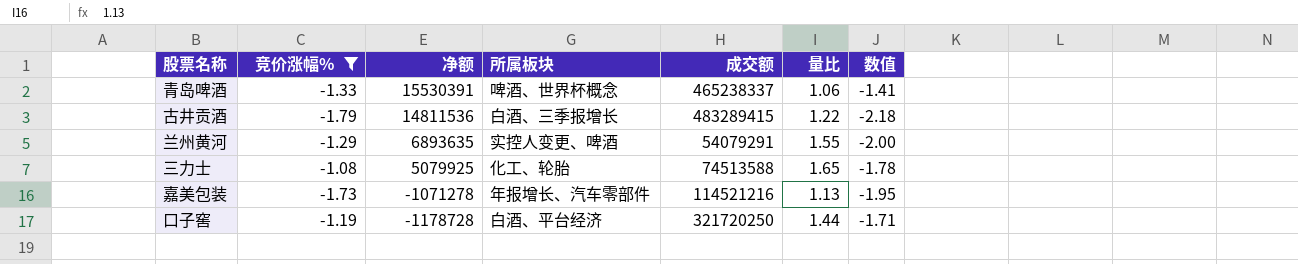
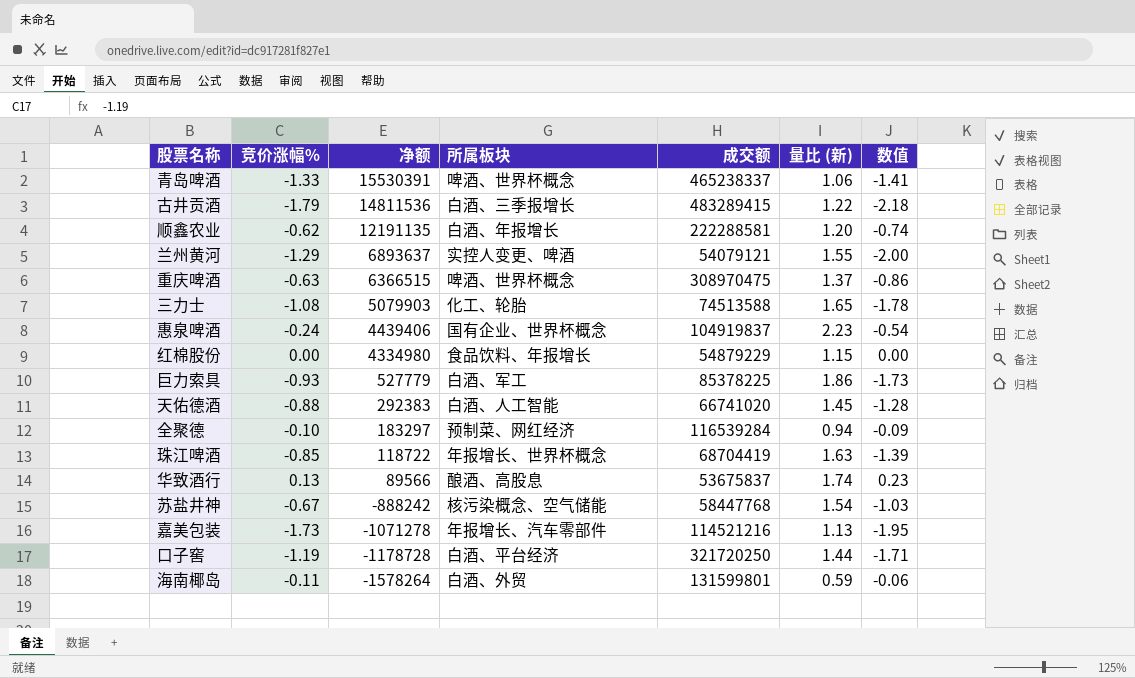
filter: 竞价涨幅% <= -1.08 -> none
column name: 量比 -> 量比 (新)
兰州黄河 | 净额: 6893635 -> 6893637
兰州黄河 | 成交额: 54079291 -> 54079121
三力士 | 净额: 5079925 -> 5079903

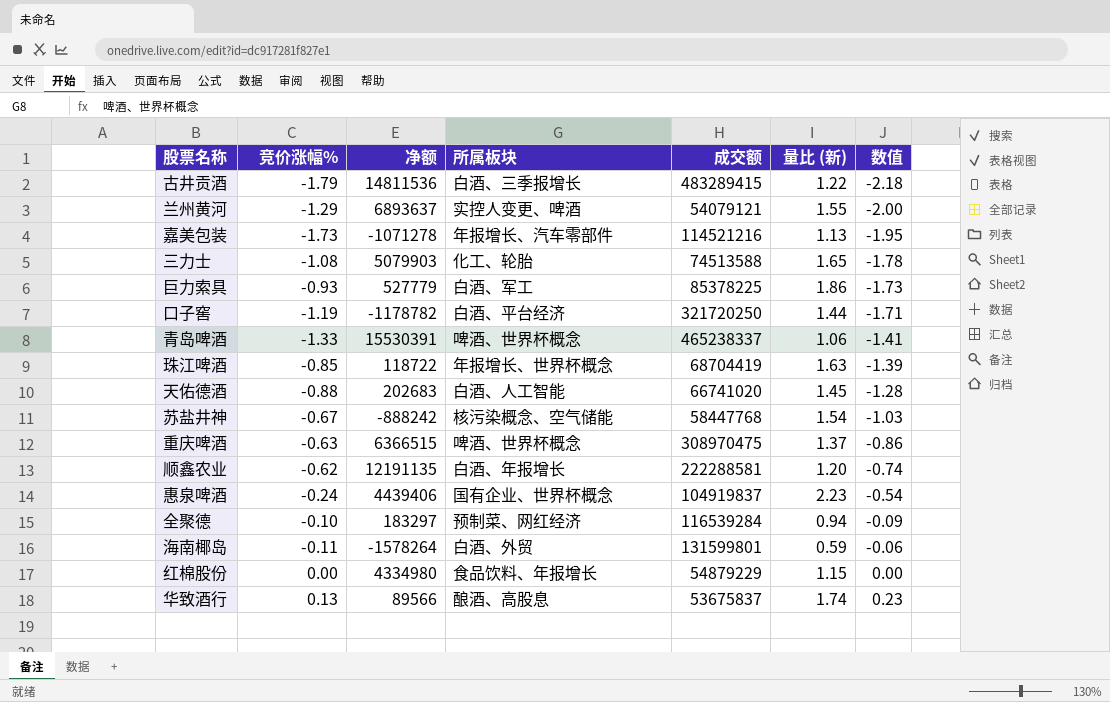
row order: 净额 descending -> 数值 ascending
口子窖 | 净额: -1178728 -> -1178782
天佑德酒 | 净额: 292383 -> 202683

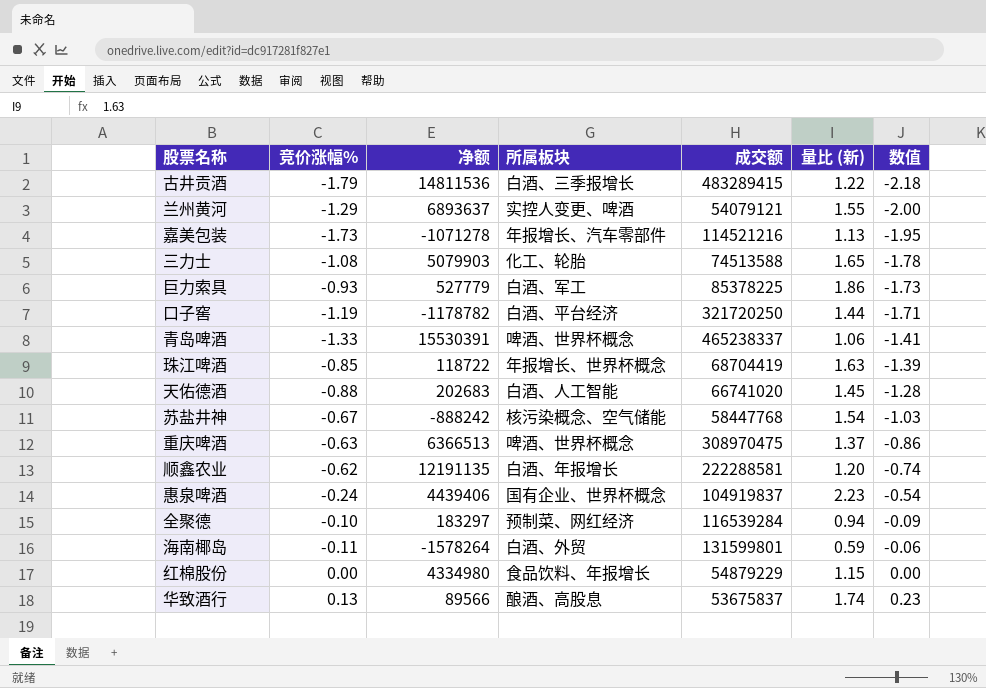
重庆啤酒 | 净额: 6366515 -> 6366513

